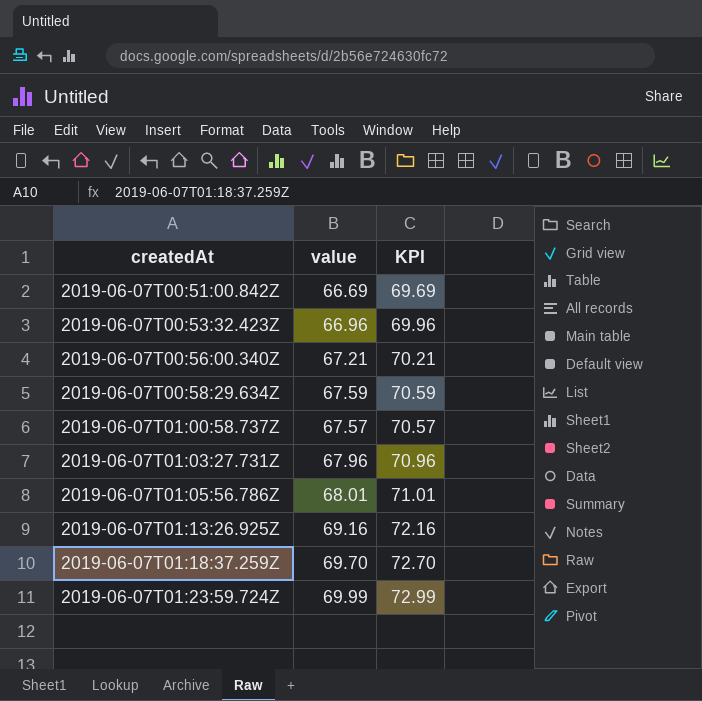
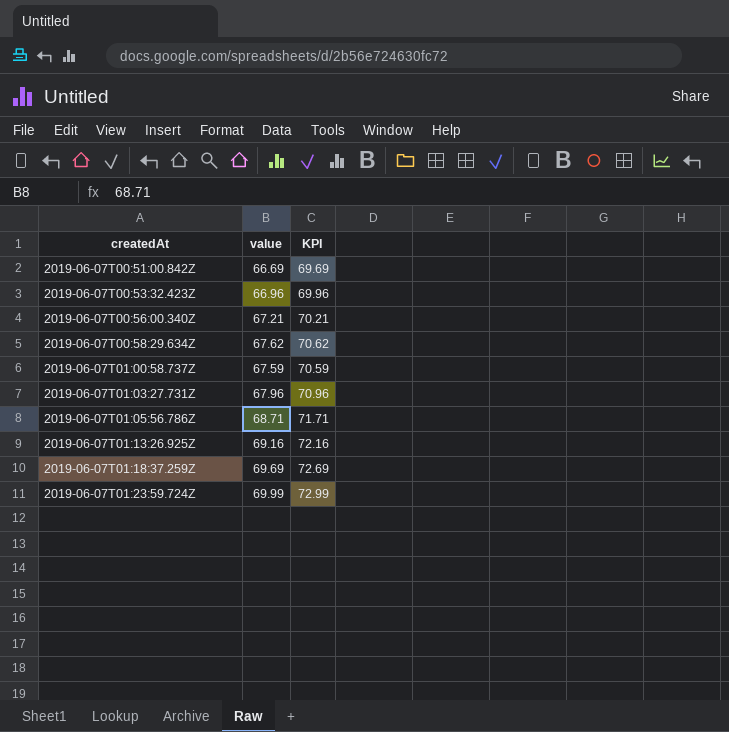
2019-06-07T00:58:29.634Z | value: 67.59 -> 67.62
2019-06-07T00:58:29.634Z | KPI: 70.59 -> 70.62
2019-06-07T01:00:58.737Z | value: 67.57 -> 67.59
2019-06-07T01:00:58.737Z | KPI: 70.57 -> 70.59
2019-06-07T01:05:56.786Z | value: 68.01 -> 68.71
2019-06-07T01:05:56.786Z | KPI: 71.01 -> 71.71
2019-06-07T01:18:37.259Z | value: 69.70 -> 69.69
2019-06-07T01:18:37.259Z | KPI: 72.70 -> 72.69

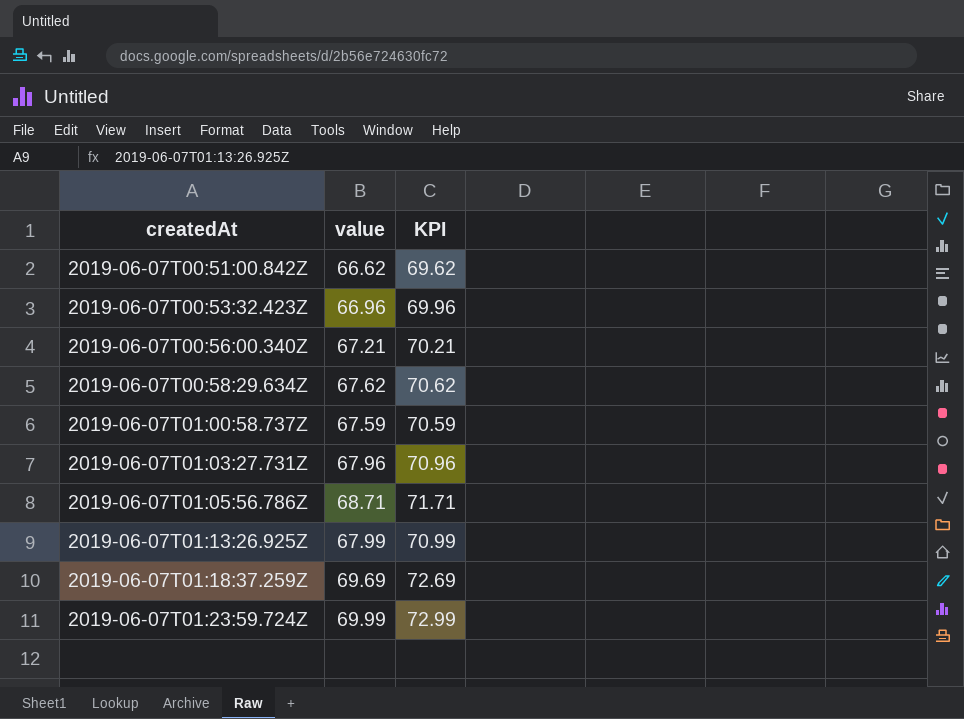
2019-06-07T00:51:00.842Z | value: 66.69 -> 66.62
2019-06-07T00:51:00.842Z | KPI: 69.69 -> 69.62
2019-06-07T01:13:26.925Z | value: 69.16 -> 67.99
2019-06-07T01:13:26.925Z | KPI: 72.16 -> 70.99

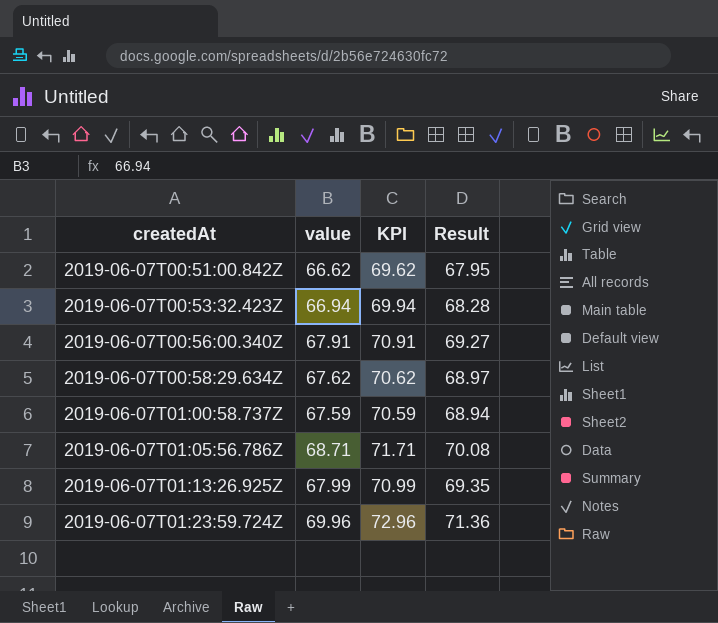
column Result | formula: none -> [value] * 1.02
row 2019-06-07T01:03:27.731Z: 67.96 | 70.96 -> none
row 2019-06-07T01:18:37.259Z: 69.69 | 72.69 -> none
2019-06-07T00:53:32.423Z | value: 66.96 -> 66.94
2019-06-07T00:53:32.423Z | KPI: 69.96 -> 69.94
2019-06-07T00:56:00.340Z | value: 67.21 -> 67.91
2019-06-07T00:56:00.340Z | KPI: 70.21 -> 70.91
2019-06-07T01:23:59.724Z | value: 69.99 -> 69.96
2019-06-07T01:23:59.724Z | KPI: 72.99 -> 72.96

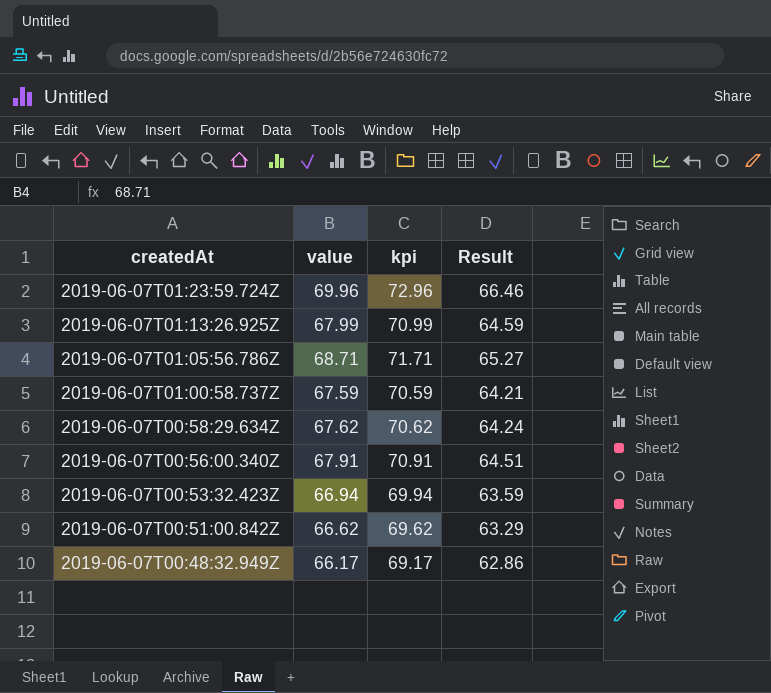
row order: createdAt ascending -> createdAt descending
column name: KPI -> kpi
column Result | formula: [value] * 1.02 -> [value] * 0.95
row 2019-06-07T00:48:32.949Z: none -> 66.17 | 69.17 | 62.86

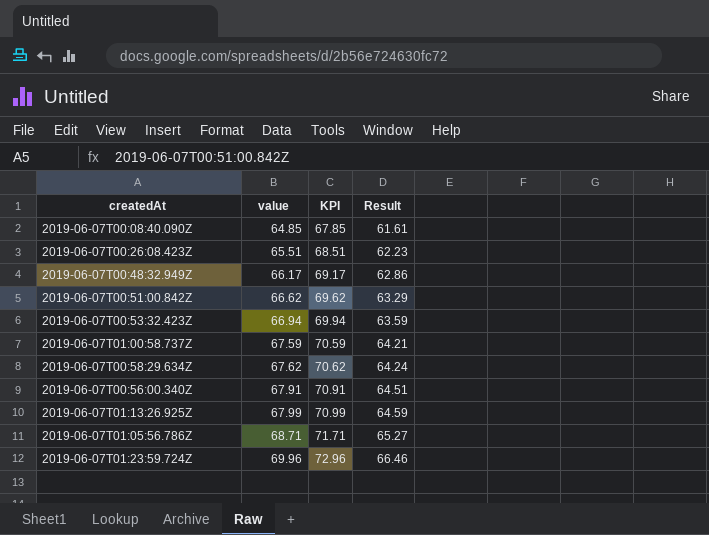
row order: createdAt descending -> value ascending
column name: kpi -> KPI
row 2019-06-07T00:08:40.090Z: none -> 64.85 | 67.85 | 61.61
row 2019-06-07T00:26:08.423Z: none -> 65.51 | 68.51 | 62.23

